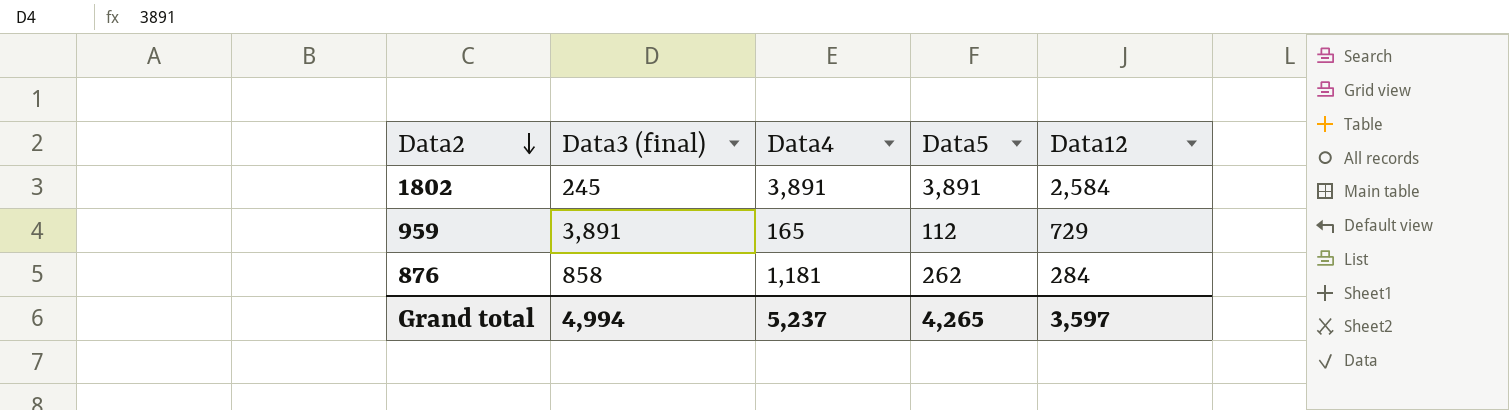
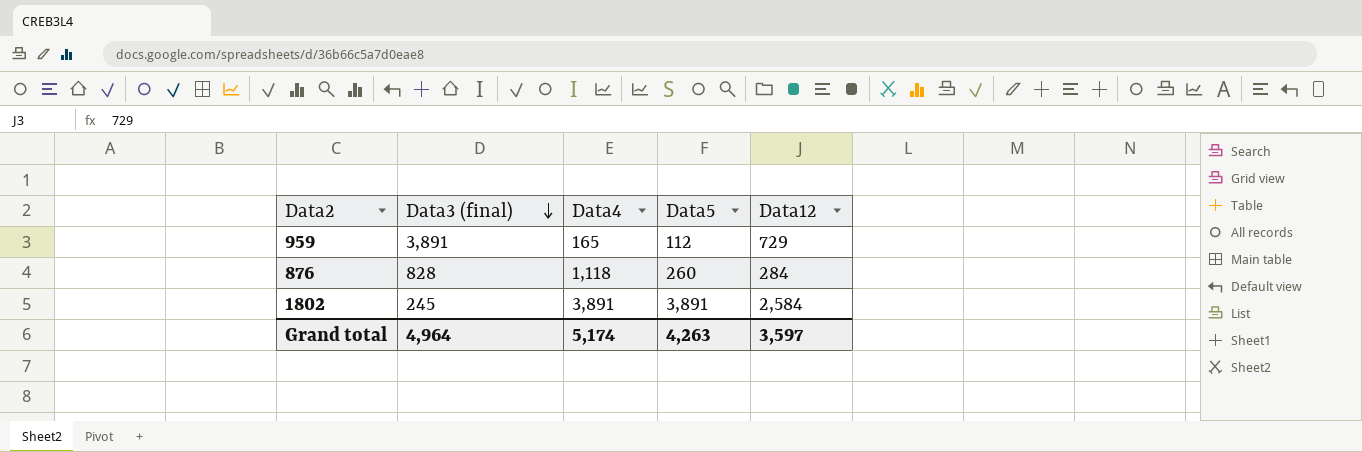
row order: Data2 descending -> Data3 (final) descending
876 | Data3 (final): 858 -> 828
876 | Data4: 1,181 -> 1,118
876 | Data5: 262 -> 260
Grand total | Data3 (final): 4,994 -> 4,964
Grand total | Data4: 5,237 -> 5,174
Grand total | Data5: 4,265 -> 4,263

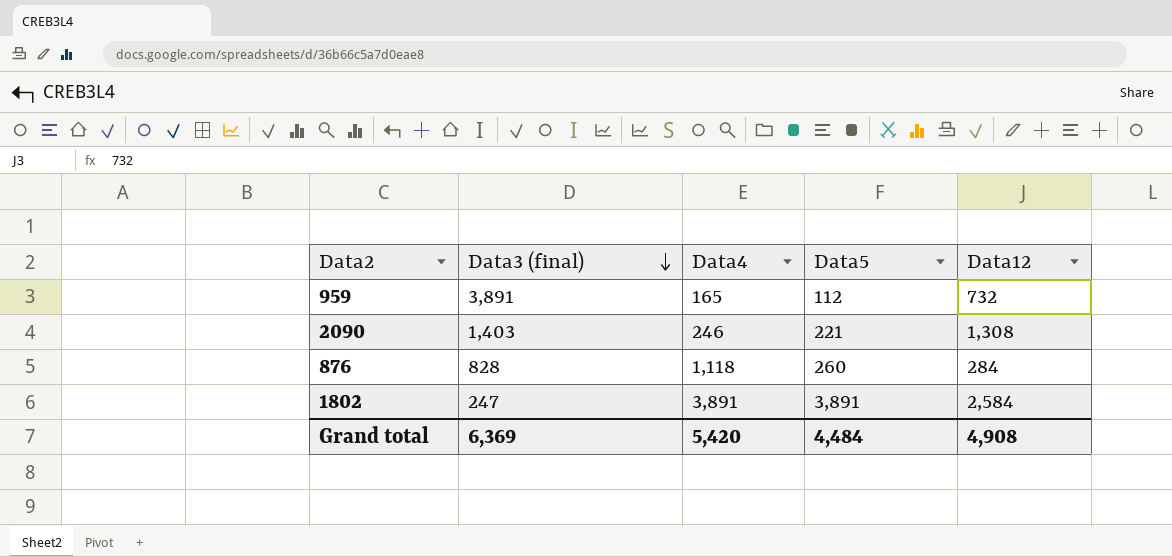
959 | Data12: 729 -> 732
row 2090: none -> 1,403 | 246 | 221 | 1,308
1802 | Data3 (final): 245 -> 247
Grand total | Data3 (final): 4,964 -> 6,369
Grand total | Data4: 5,174 -> 5,420
Grand total | Data5: 4,263 -> 4,484
Grand total | Data12: 3,597 -> 4,908

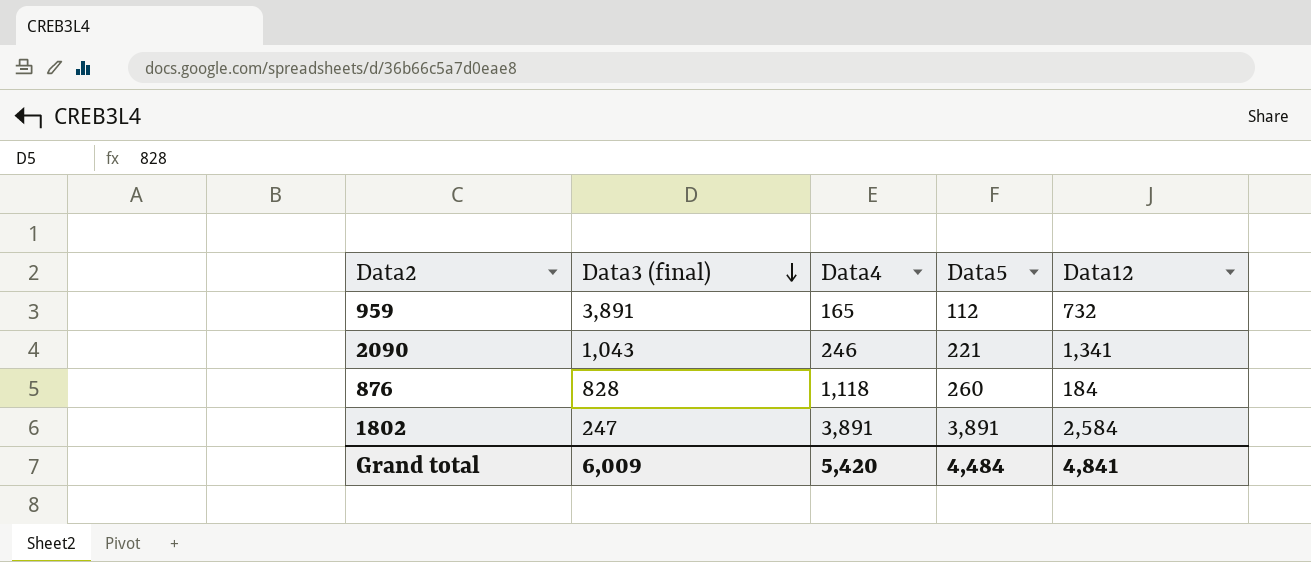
2090 | Data3 (final): 1,403 -> 1,043
2090 | Data12: 1,308 -> 1,341
876 | Data12: 284 -> 184
Grand total | Data3 (final): 6,369 -> 6,009
Grand total | Data12: 4,908 -> 4,841

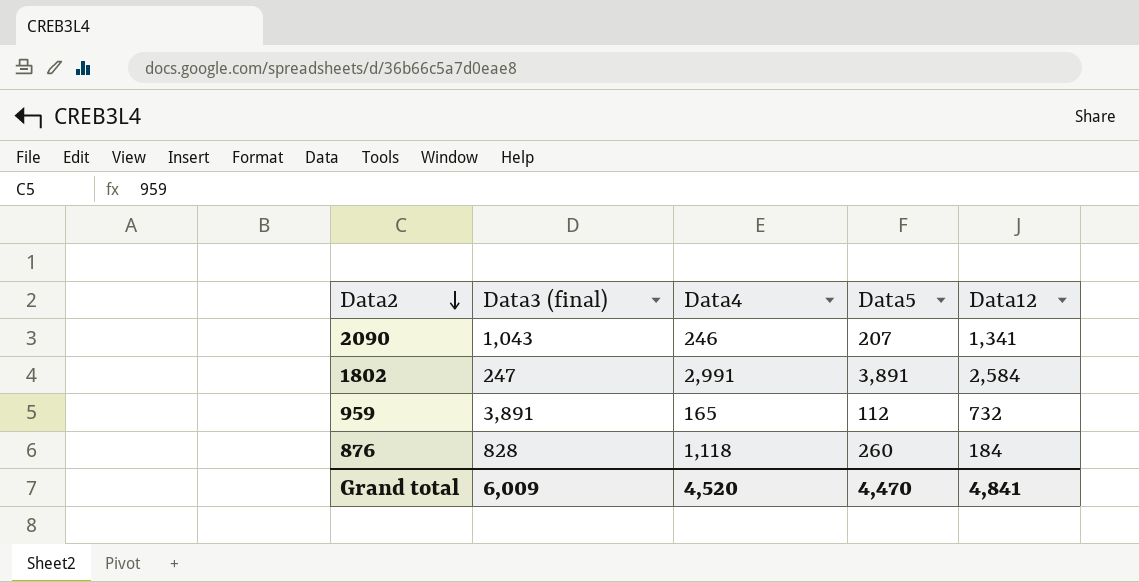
row order: Data3 (final) descending -> Data2 descending
2090 | Data5: 221 -> 207
1802 | Data4: 3,891 -> 2,991
Grand total | Data4: 5,420 -> 4,520
Grand total | Data5: 4,484 -> 4,470

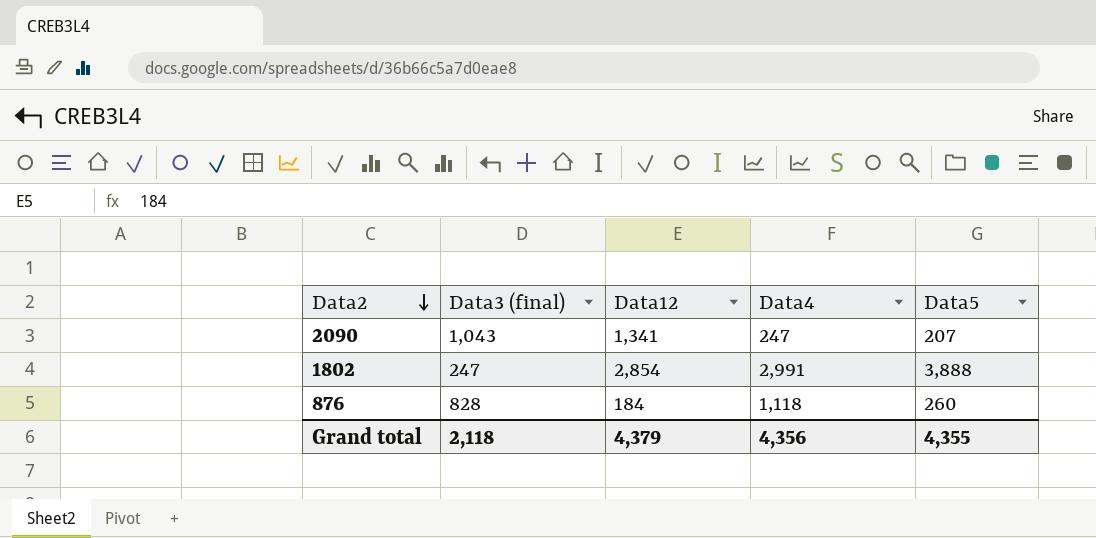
column Data12 | position: 5 -> 3
row 959: 3,891 | 165 | 112 | 732 -> none
2090 | Data4: 246 -> 247
1802 | Data12: 2,584 -> 2,854
1802 | Data5: 3,891 -> 3,888
Grand total | Data3 (final): 6,009 -> 2,118
Grand total | Data12: 4,841 -> 4,379
Grand total | Data4: 4,520 -> 4,356
Grand total | Data5: 4,470 -> 4,355

